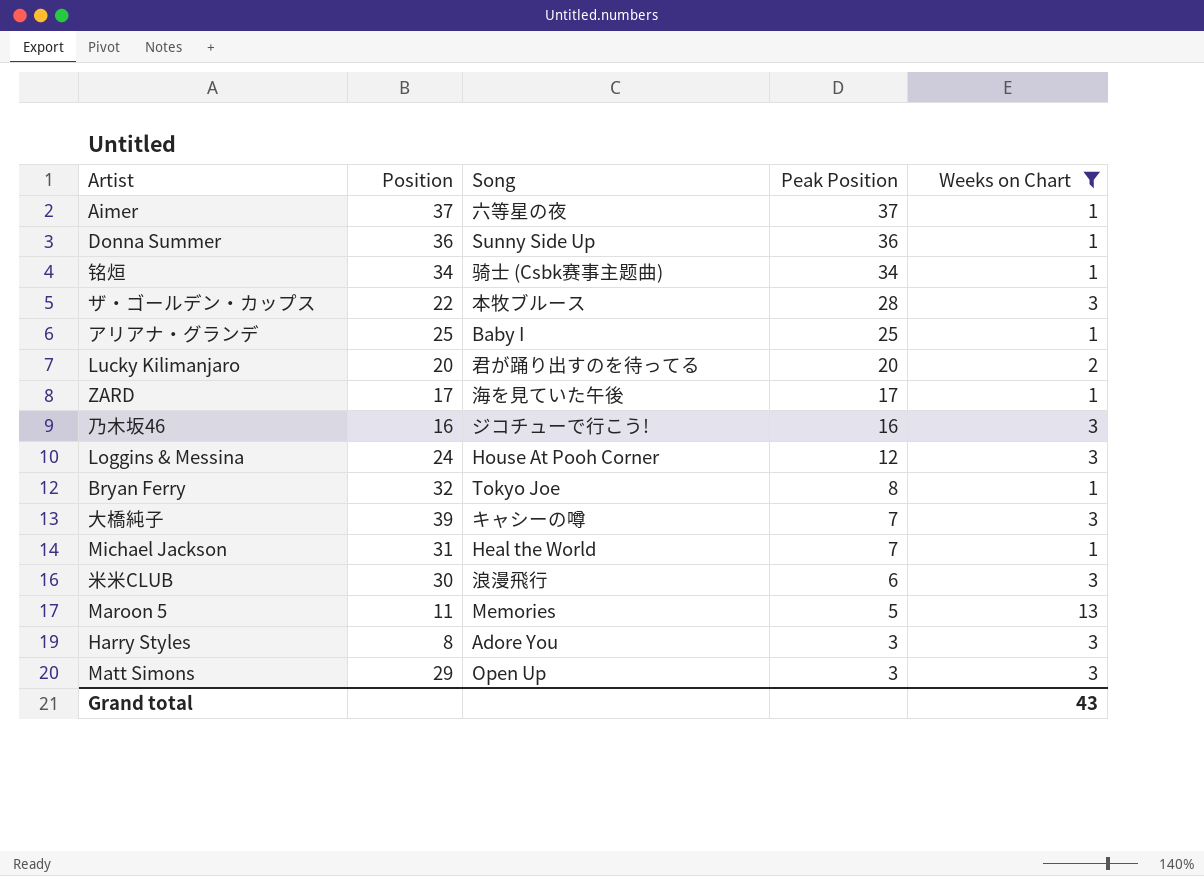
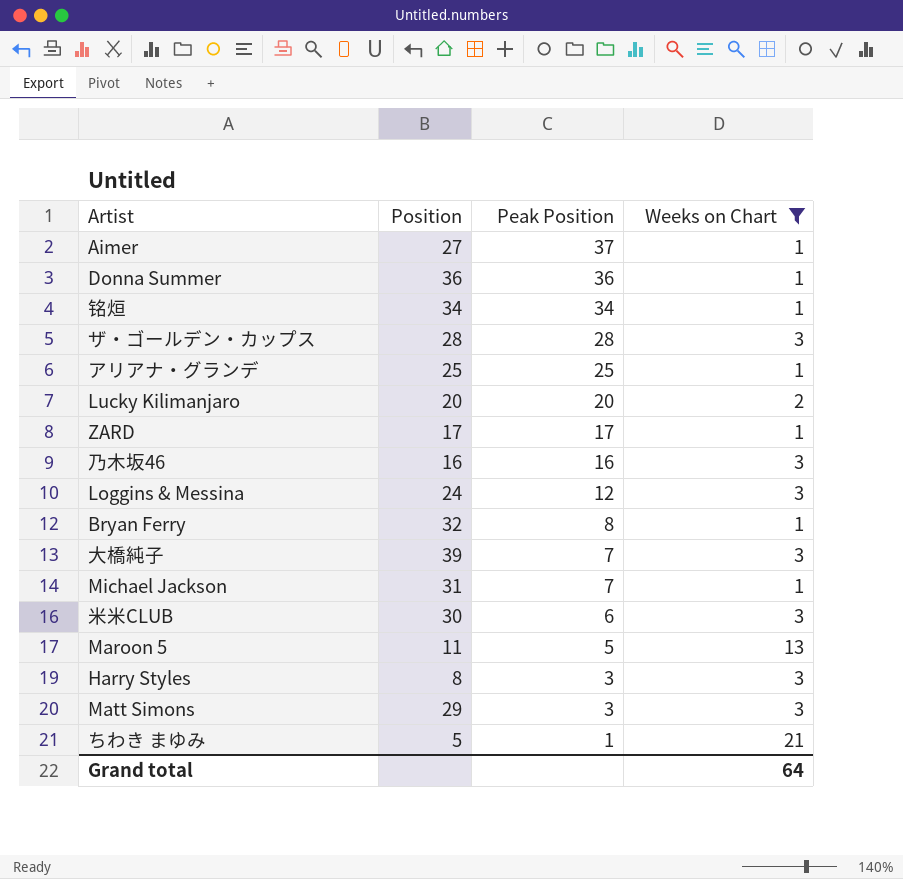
column Song | position: 3 -> none
Aimer | Position: 37 -> 27
ザ・ゴールデン・カップス | Position: 22 -> 28
row ちわき まゆみ: none -> 5 | 1 | 21
Grand total | Weeks on Chart: 43 -> 64

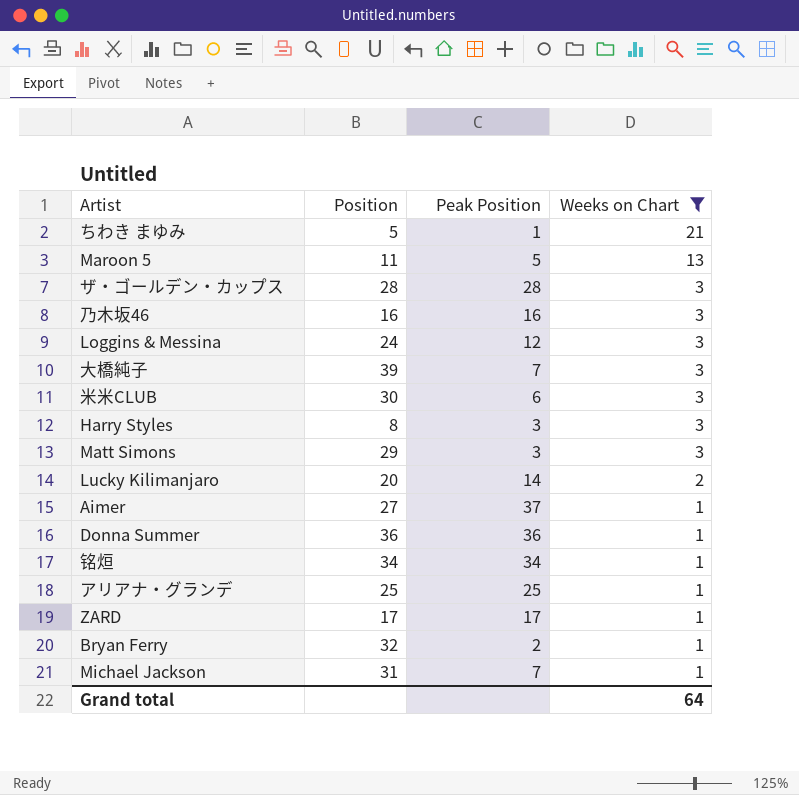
row order: Peak Position descending -> Weeks on Chart descending
Lucky Kilimanjaro | Peak Position: 20 -> 14
Bryan Ferry | Peak Position: 8 -> 2

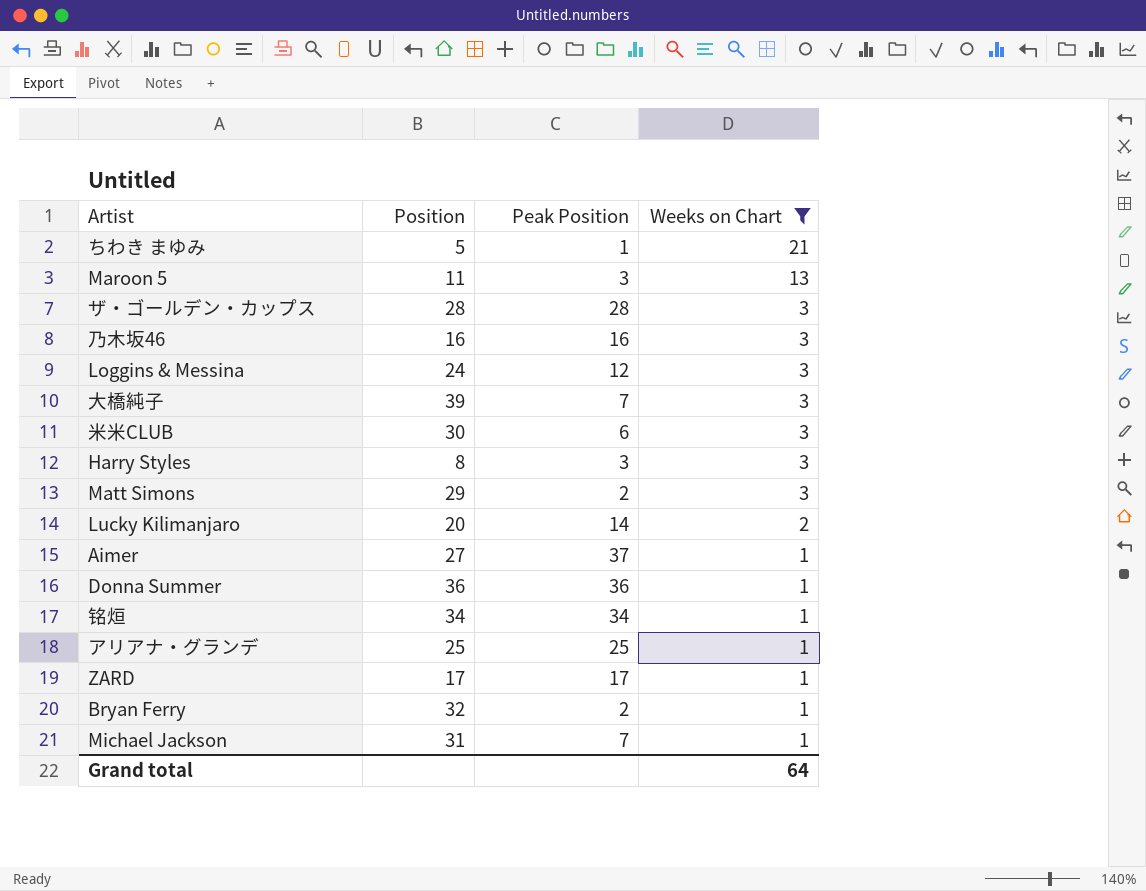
Maroon 5 | Peak Position: 5 -> 3
Matt Simons | Peak Position: 3 -> 2

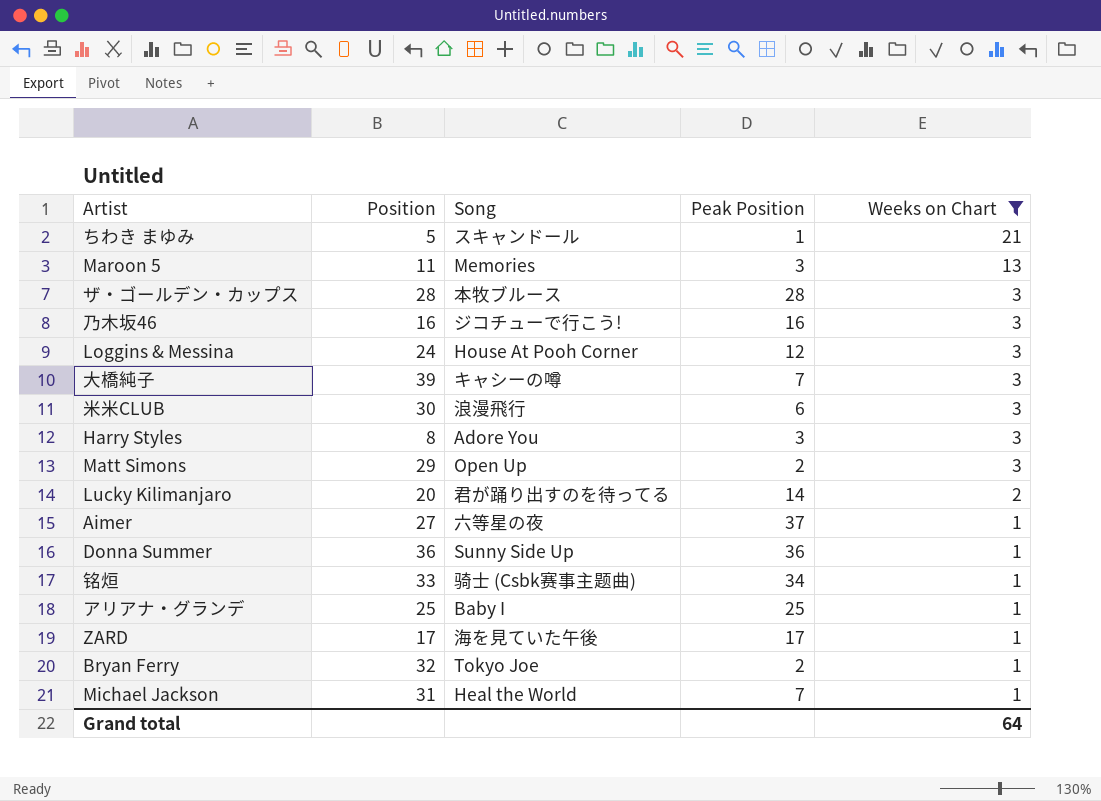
column Song | position: none -> 3
铭烜 | Position: 34 -> 33

